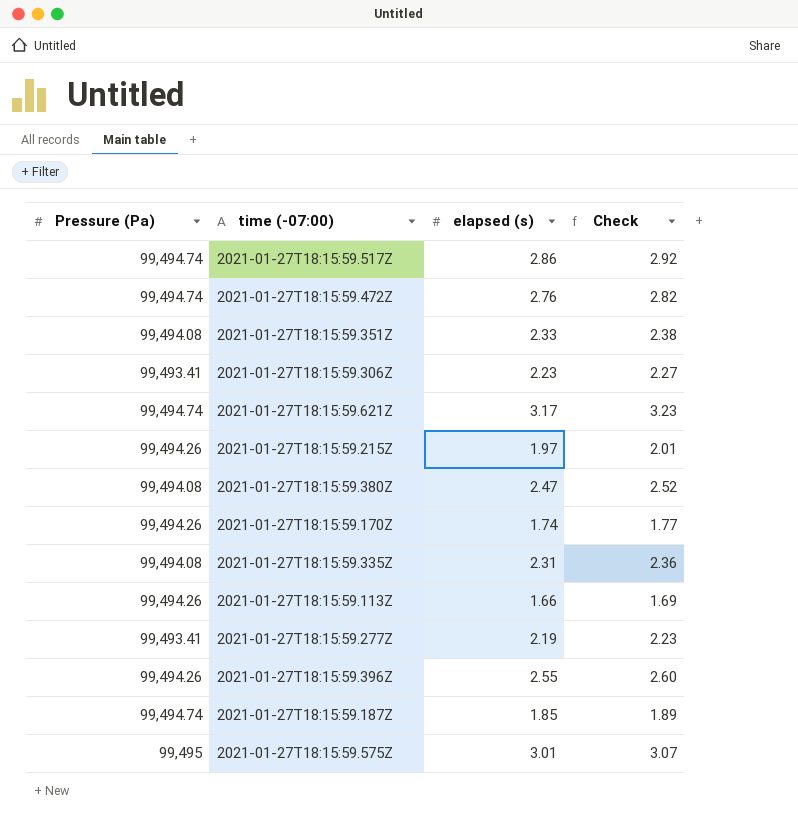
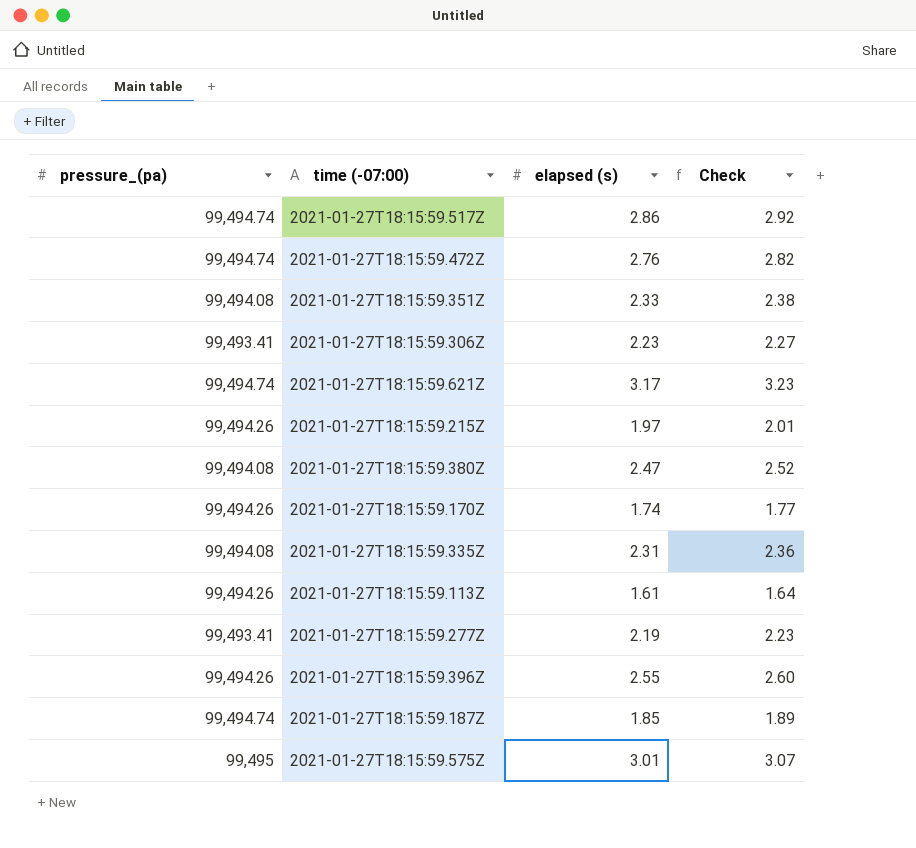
column name: Pressure (Pa) -> pressure_(pa)
2021-01-27T18:15:59.113Z | elapsed (s): 1.66 -> 1.61
2021-01-27T18:15:59.113Z | Check: 1.69 -> 1.64

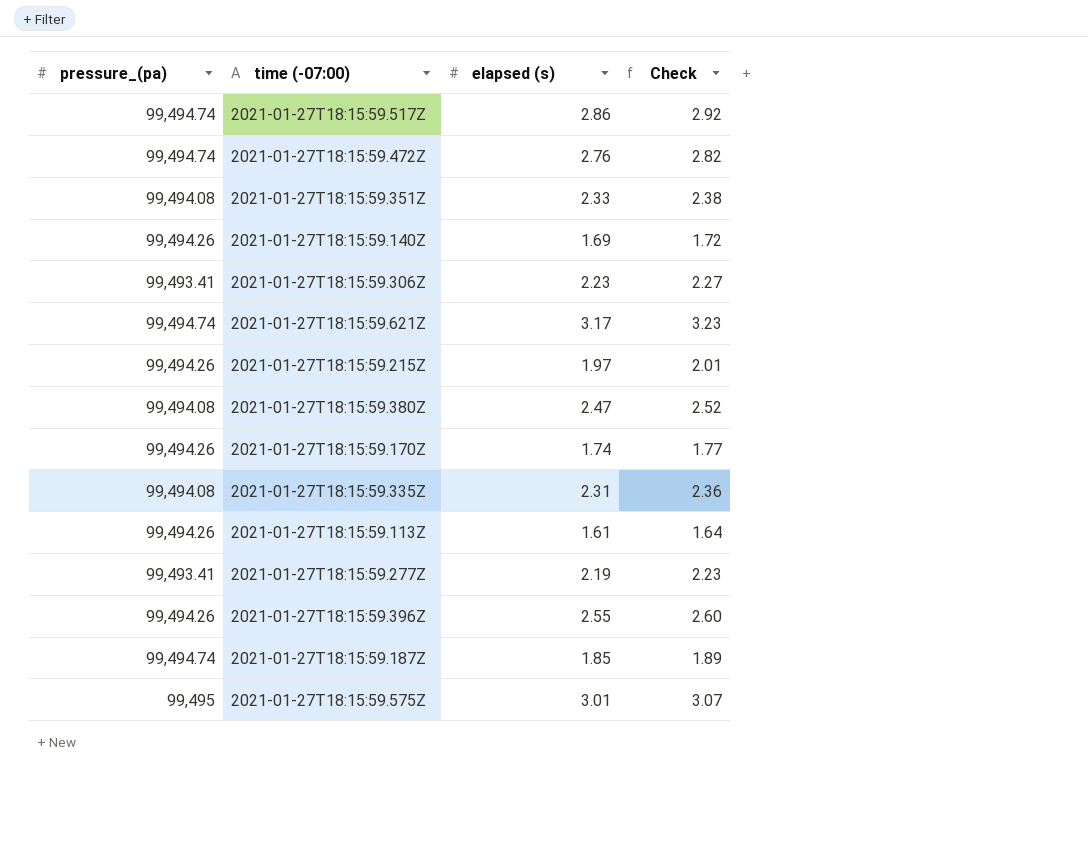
row 2021-01-27T18:15:59.140Z: none -> 99,494.26 | 1.69 | 1.72

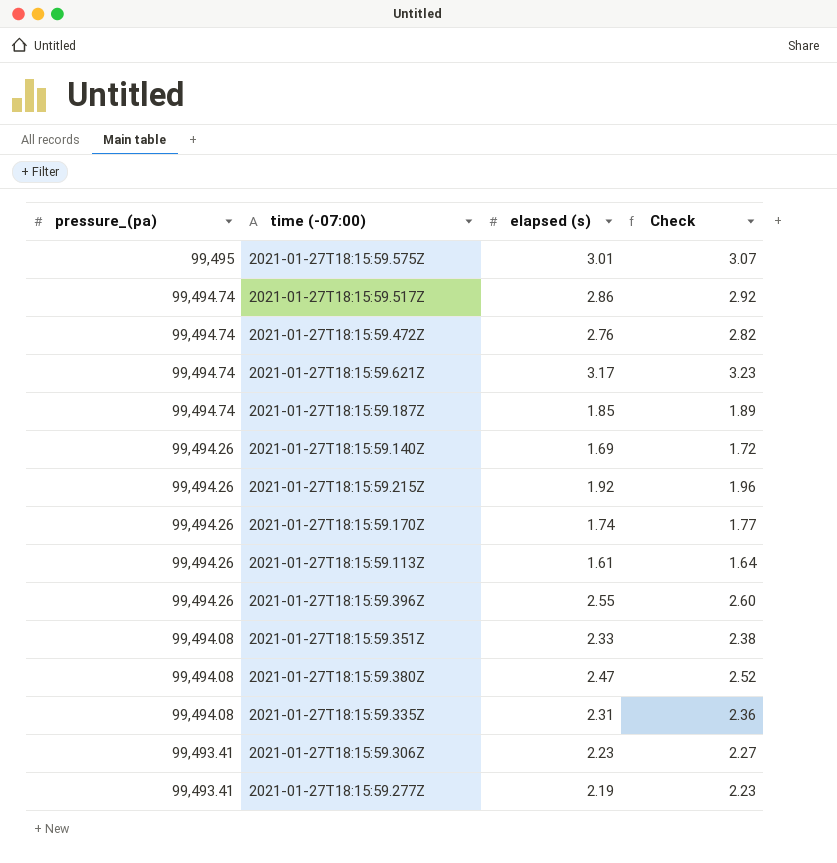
row order: none -> pressure_(pa) descending
2021-01-27T18:15:59.215Z | elapsed (s): 1.97 -> 1.92
2021-01-27T18:15:59.215Z | Check: 2.01 -> 1.96

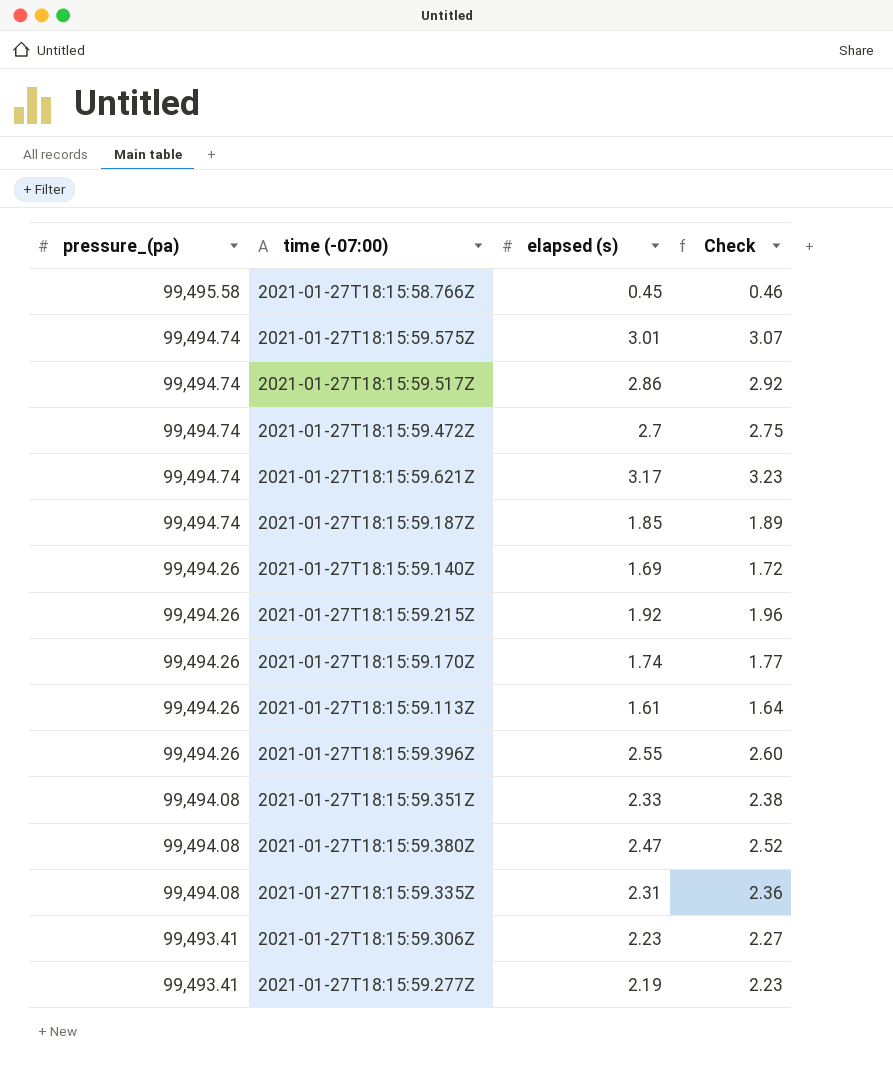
row 2021-01-27T18:15:58.766Z: none -> 99,495.58 | 0.45 | 0.46
2021-01-27T18:15:59.575Z | pressure_(pa): 99,495 -> 99,494.74
2021-01-27T18:15:59.472Z | elapsed (s): 2.76 -> 2.7
2021-01-27T18:15:59.472Z | Check: 2.82 -> 2.75

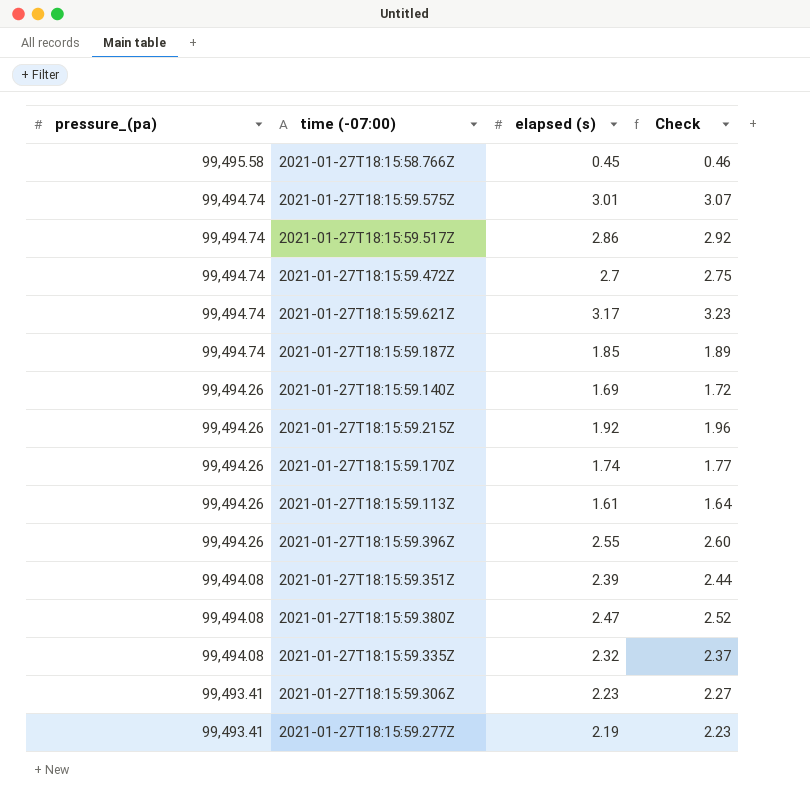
2021-01-27T18:15:59.351Z | elapsed (s): 2.33 -> 2.39
2021-01-27T18:15:59.351Z | Check: 2.38 -> 2.44
2021-01-27T18:15:59.335Z | elapsed (s): 2.31 -> 2.32
2021-01-27T18:15:59.335Z | Check: 2.36 -> 2.37

